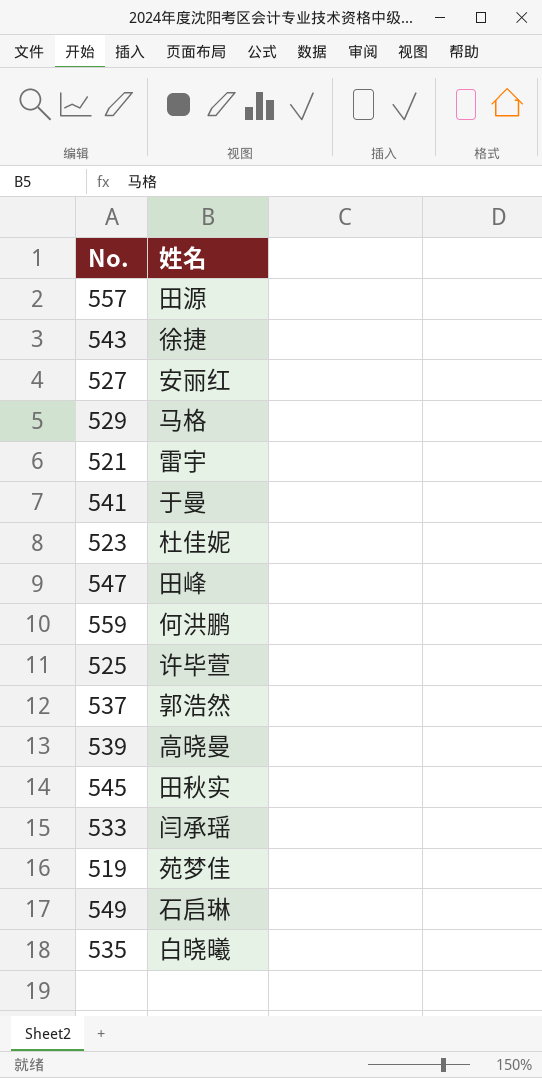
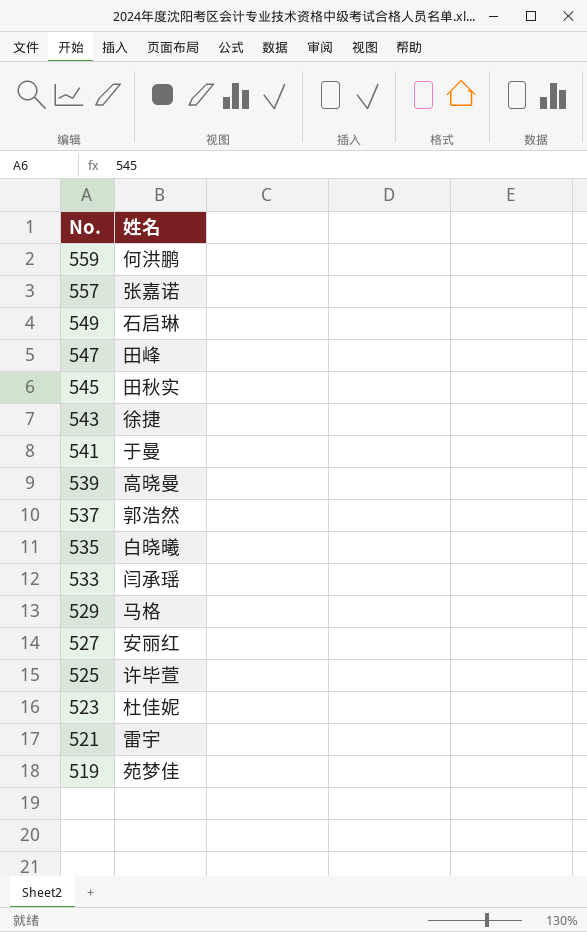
row order: none -> No. descending
557 | 姓名: 田源 -> 张嘉诺

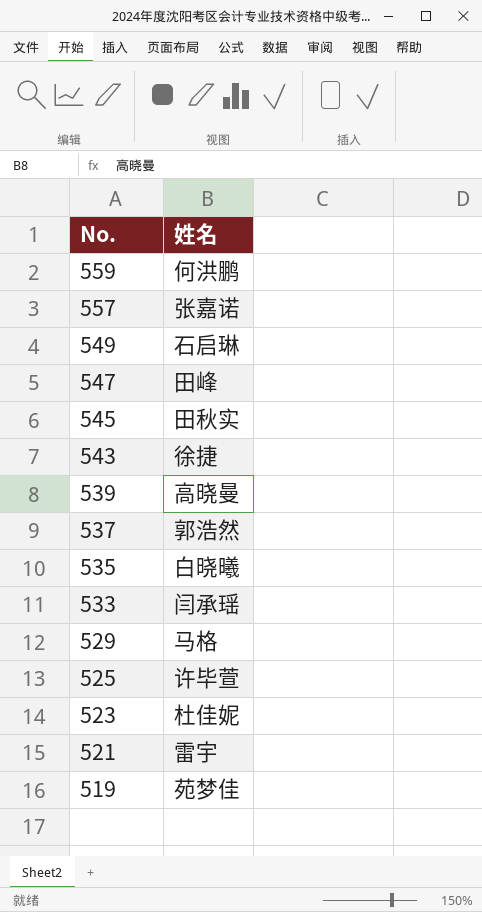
row 541: 于曼 -> none
row 527: 安丽红 -> none

